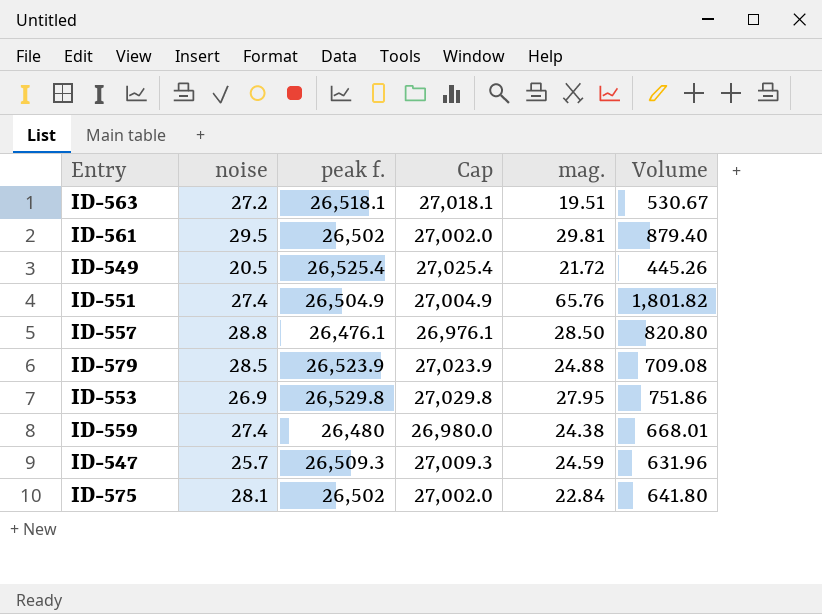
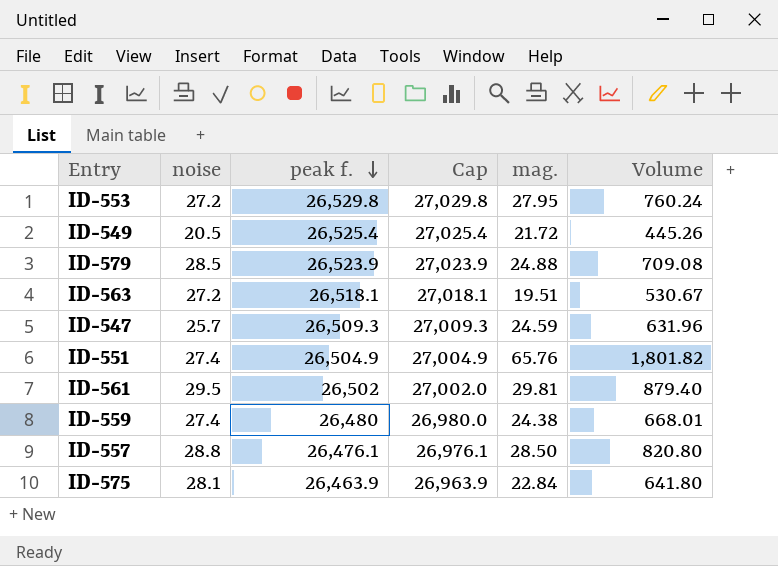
row order: none -> peak f. descending
ID-553 | noise: 26.9 -> 27.2
ID-553 | Volume: 751.86 -> 760.24
ID-575 | peak f.: 26,502 -> 26,463.9
ID-575 | Cap: 27,002.0 -> 26,963.9

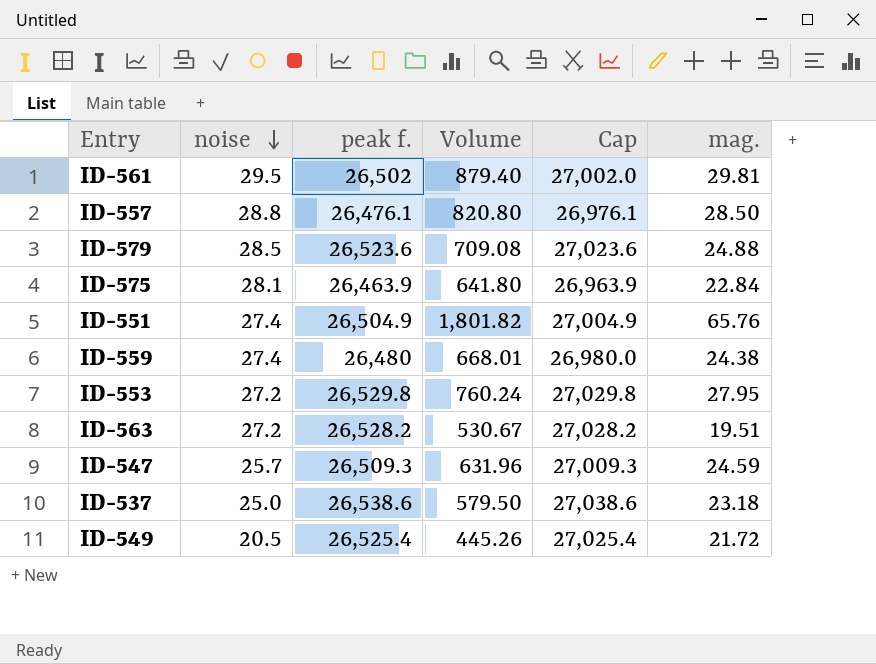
row order: peak f. descending -> noise descending
column Volume | position: 6 -> 4
ID-579 | peak f.: 26,523.9 -> 26,523.6
ID-579 | Cap: 27,023.9 -> 27,023.6
ID-563 | peak f.: 26,518.1 -> 26,528.2
ID-563 | Cap: 27,018.1 -> 27,028.2
row ID-537: none -> 25.0 | 26,538.6 | 579.50 | 27,038.6 | 23.18

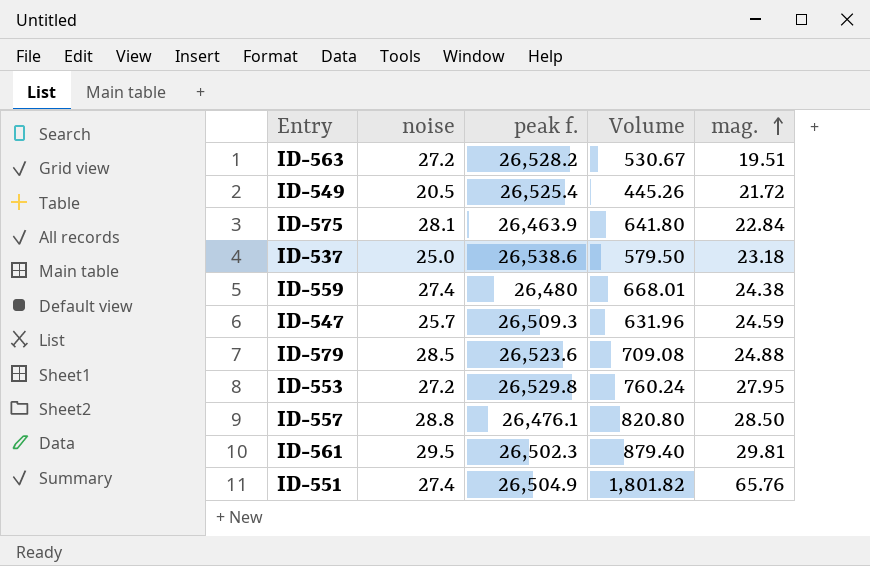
row order: noise descending -> mag. ascending
column Cap | formula: [peak f.] + 500 -> none
ID-561 | peak f.: 26,502 -> 26,502.3

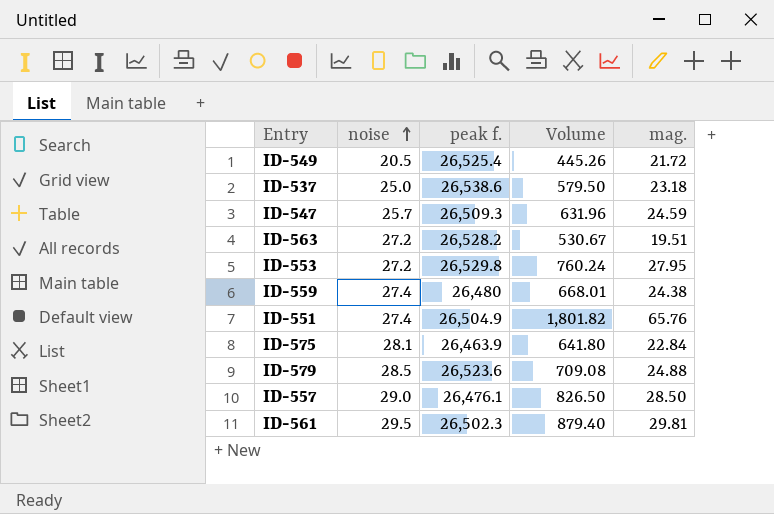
row order: mag. ascending -> noise ascending
ID-557 | noise: 28.8 -> 29.0
ID-557 | Volume: 820.80 -> 826.50

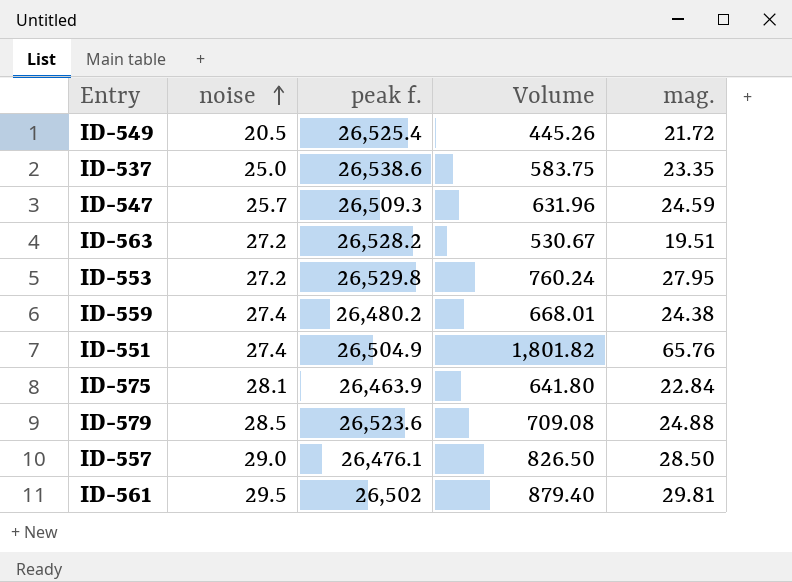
ID-537 | Volume: 579.50 -> 583.75
ID-537 | mag.: 23.18 -> 23.35
ID-559 | peak f.: 26,480 -> 26,480.2
ID-561 | peak f.: 26,502.3 -> 26,502

